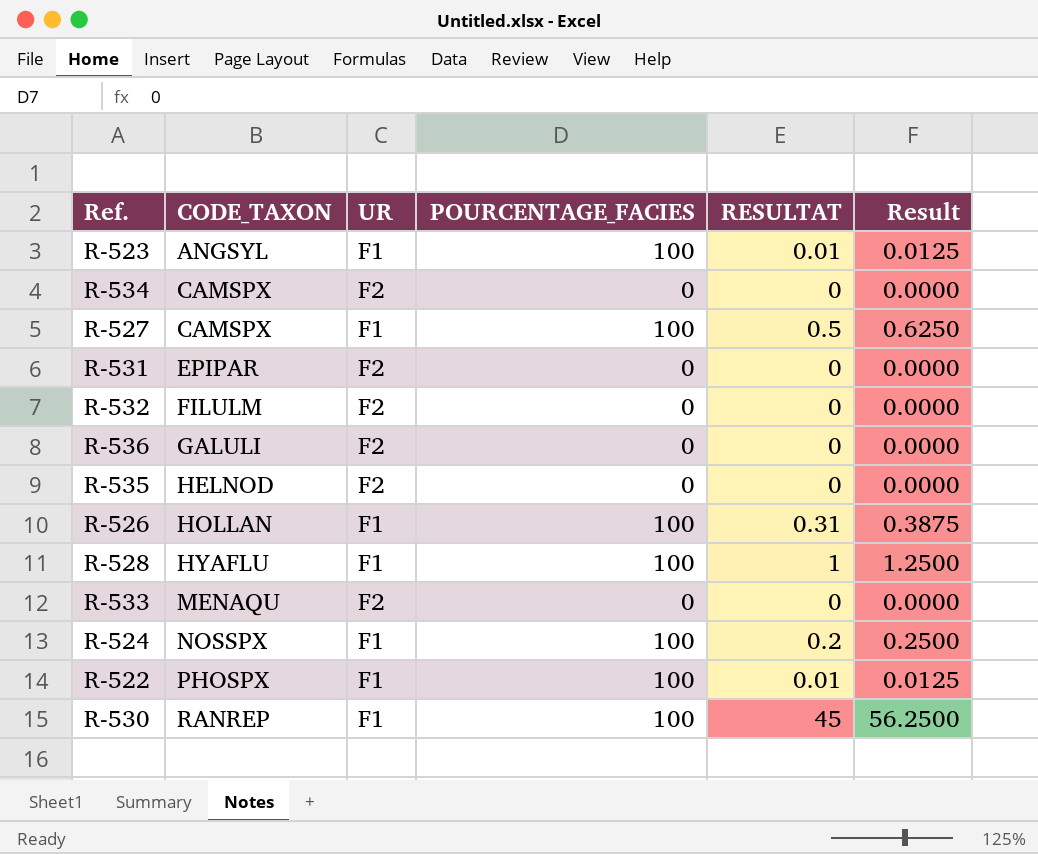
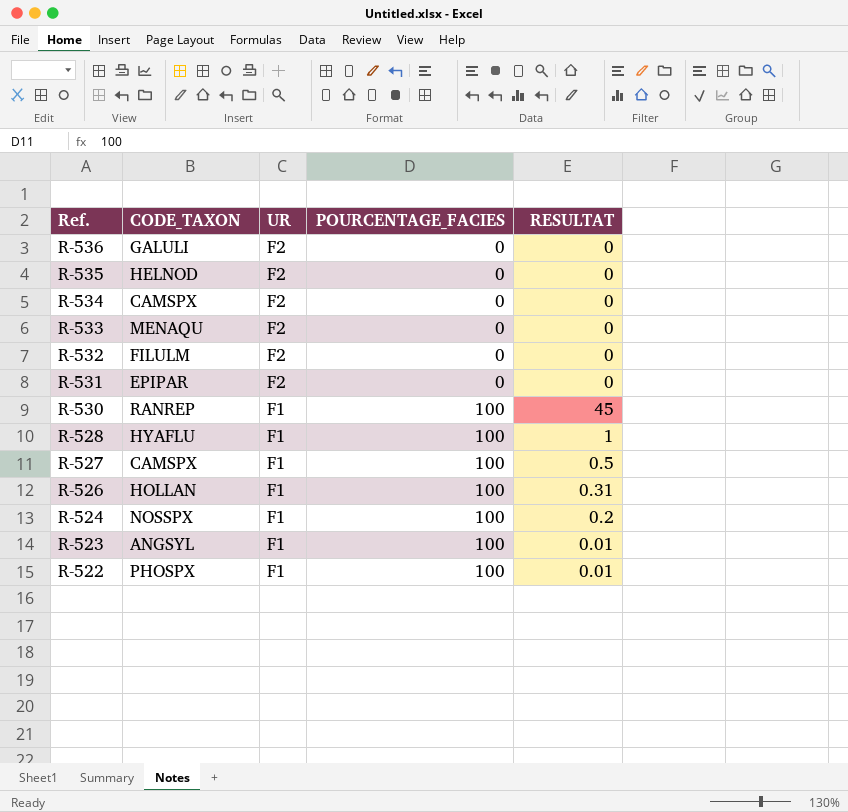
row order: CODE_TAXON ascending -> Ref. descending
column Result | formula: [RESULTAT] * 1.25 -> none

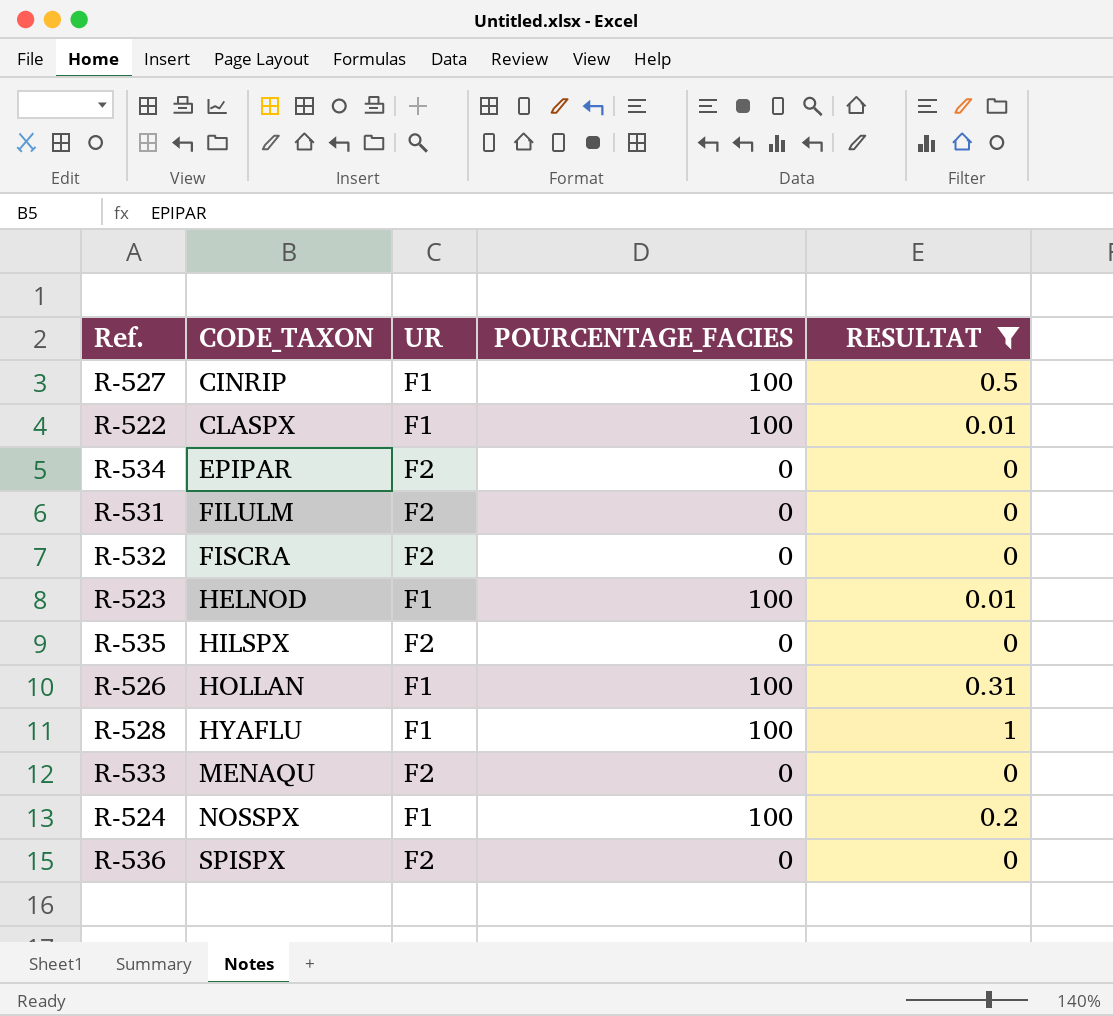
filter: none -> RESULTAT != 45
row order: Ref. descending -> CODE_TAXON ascending
R-527 | CODE_TAXON: CAMSPX -> CINRIP
R-522 | CODE_TAXON: PHOSPX -> CLASPX
R-534 | CODE_TAXON: CAMSPX -> EPIPAR
R-531 | CODE_TAXON: EPIPAR -> FILULM
R-532 | CODE_TAXON: FILULM -> FISCRA
R-523 | CODE_TAXON: ANGSYL -> HELNOD
R-535 | CODE_TAXON: HELNOD -> HILSPX
R-536 | CODE_TAXON: GALULI -> SPISPX

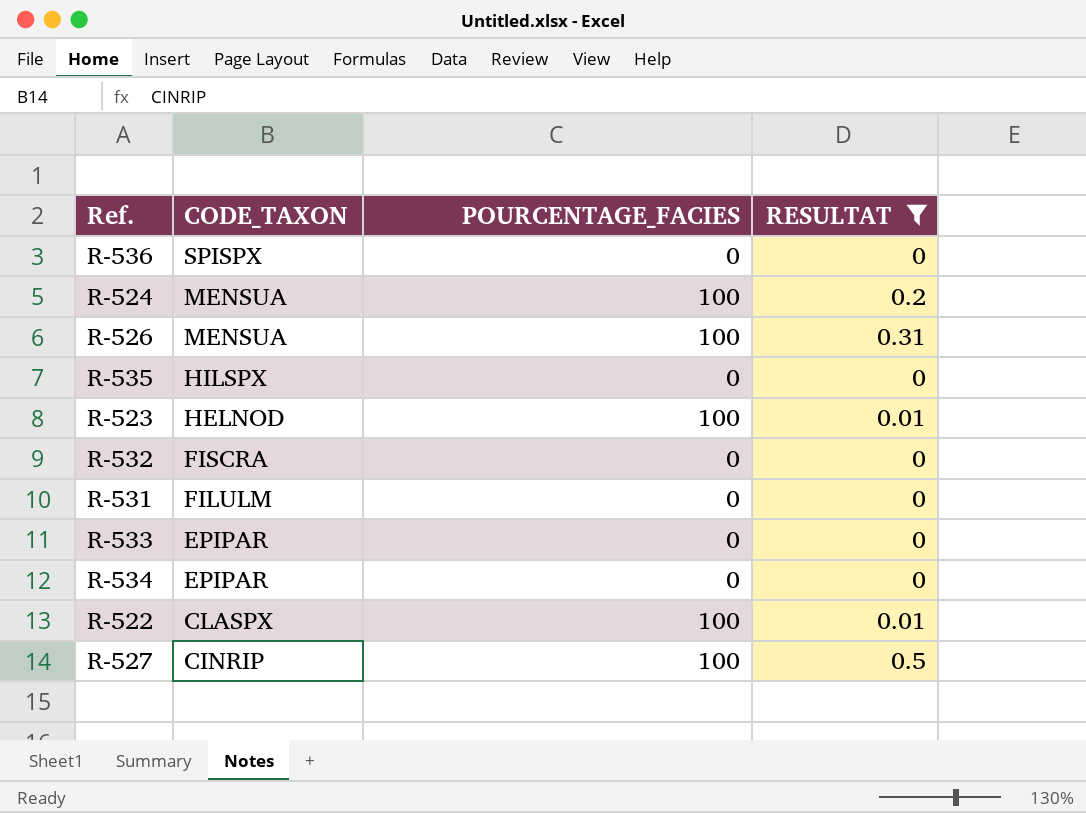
row order: CODE_TAXON ascending -> CODE_TAXON descending
column UR | position: 3 -> none
row R-528: HYAFLU | F1 | 100 | 1 -> none
R-524 | CODE_TAXON: NOSSPX -> MENSUA
R-526 | CODE_TAXON: HOLLAN -> MENSUA
R-533 | CODE_TAXON: MENAQU -> EPIPAR

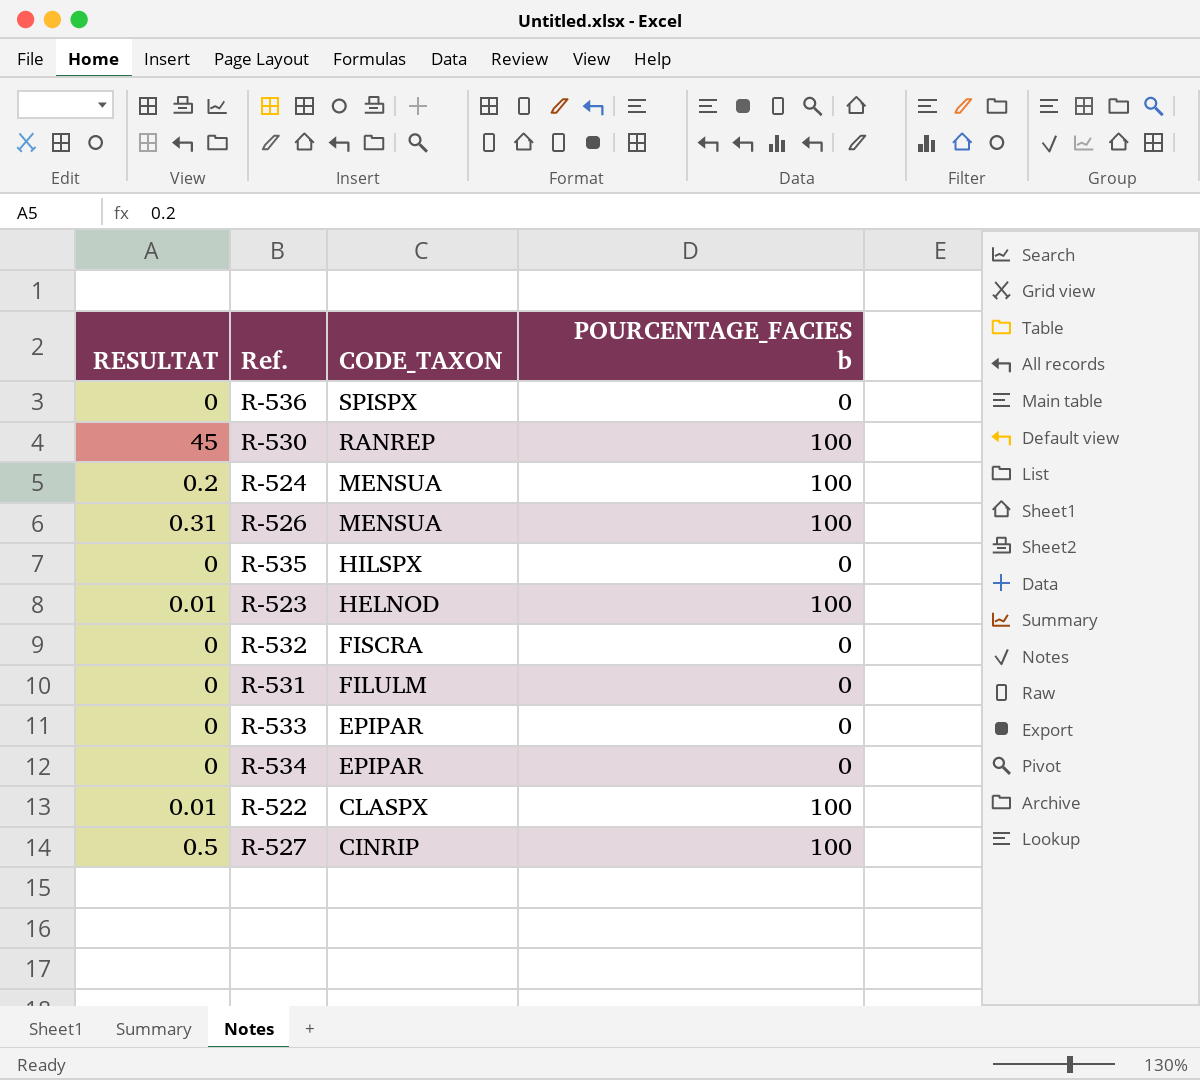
filter: RESULTAT != 45 -> none
column RESULTAT | position: 4 -> 1
column name: POURCENTAGE_FACIES -> POURCENTAGE_FACIES b

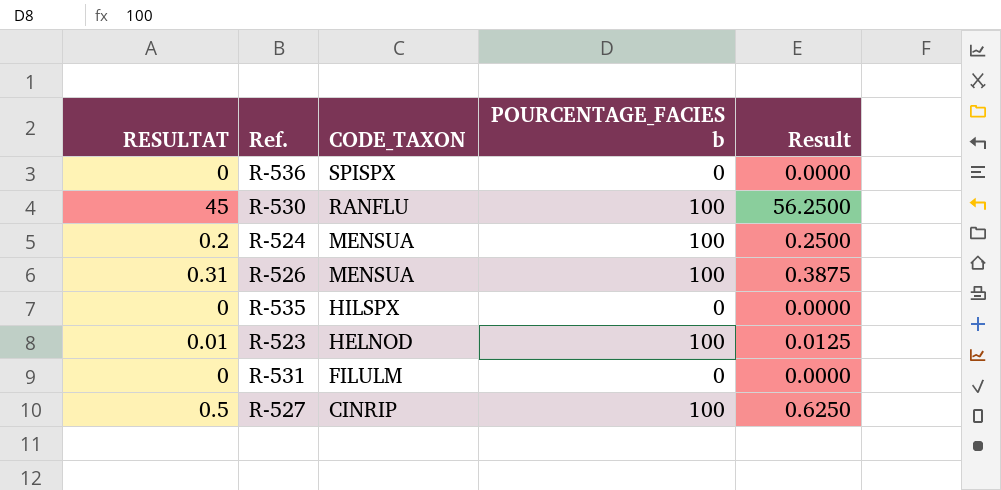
column Result | formula: none -> [RESULTAT] * 1.25
row R-532: 0 | FISCRA | 0 -> none
row R-533: 0 | EPIPAR | 0 -> none
row R-534: 0 | EPIPAR | 0 -> none
row R-522: 0.01 | CLASPX | 100 -> none
R-530 | CODE_TAXON: RANREP -> RANFLU

